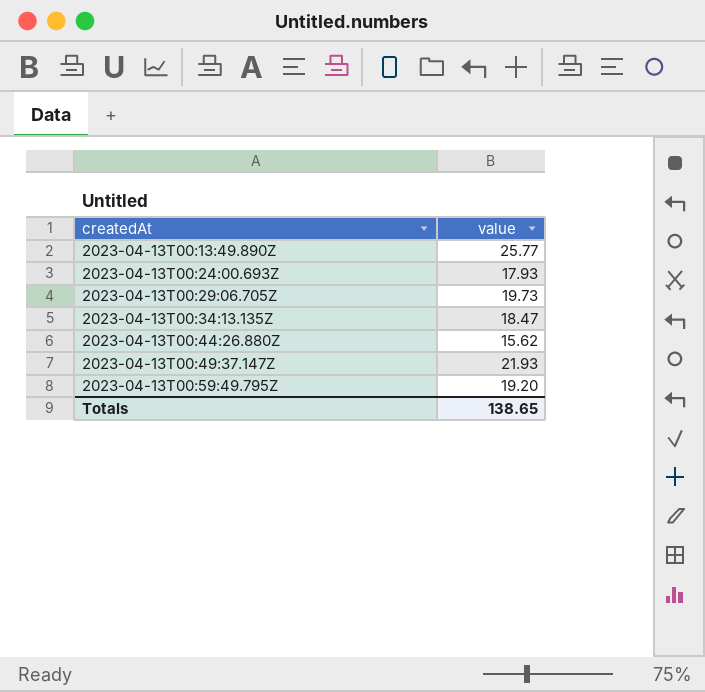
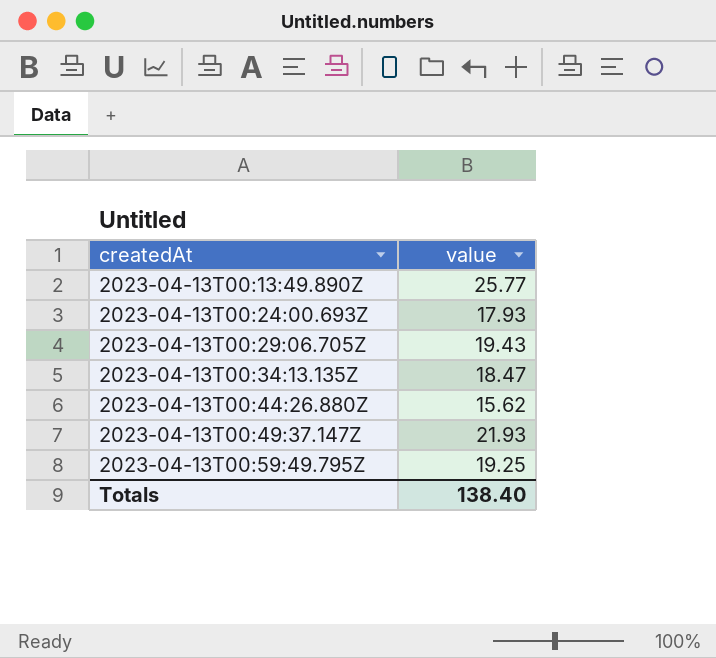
2023-04-13T00:29:06.705Z | value: 19.73 -> 19.43
2023-04-13T00:59:49.795Z | value: 19.20 -> 19.25
Totals | value: 138.65 -> 138.40

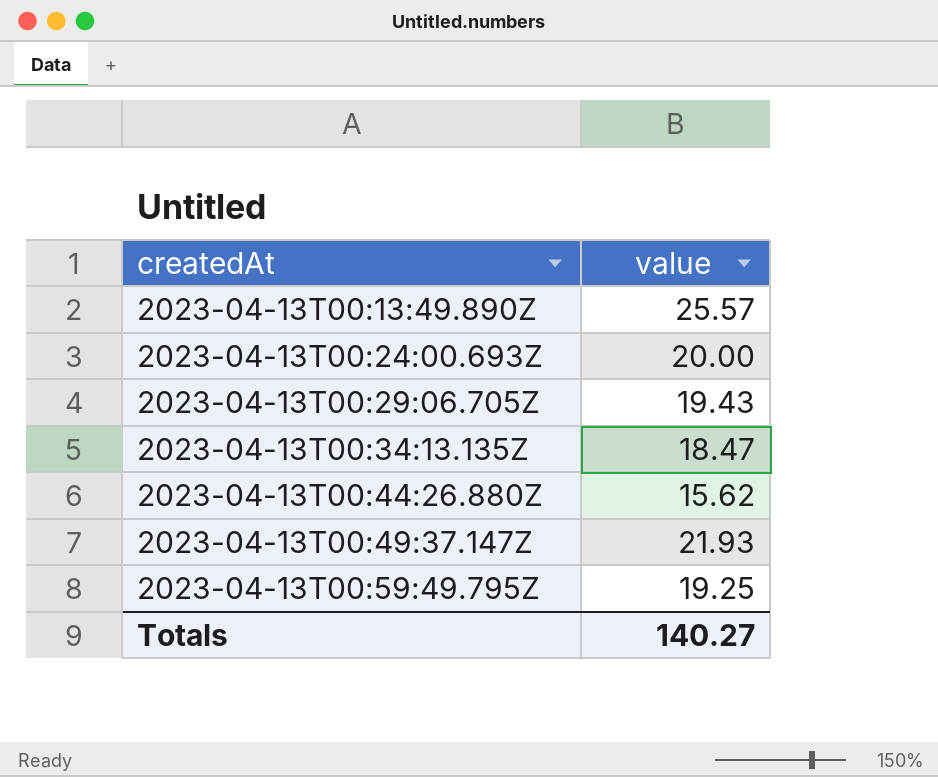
2023-04-13T00:13:49.890Z | value: 25.77 -> 25.57
2023-04-13T00:24:00.693Z | value: 17.93 -> 20.00
Totals | value: 138.40 -> 140.27

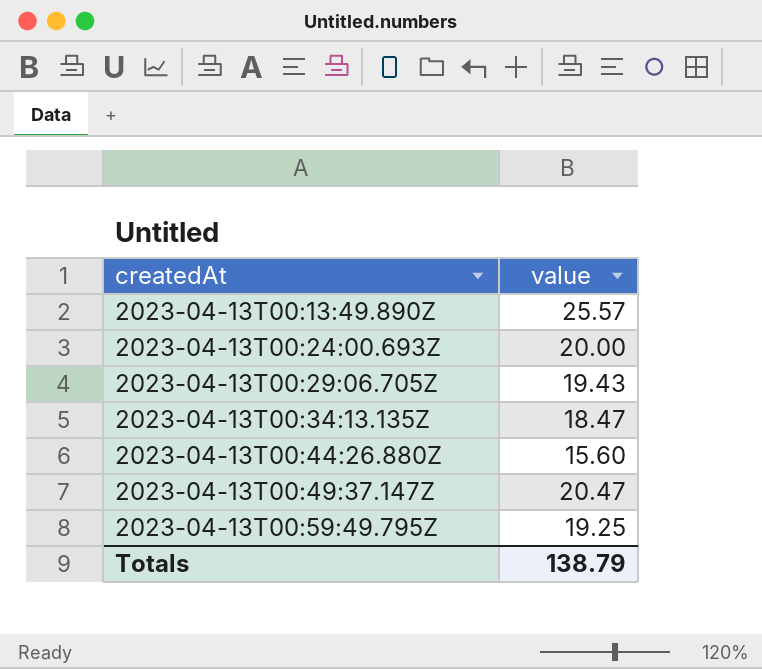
2023-04-13T00:44:26.880Z | value: 15.62 -> 15.60
2023-04-13T00:49:37.147Z | value: 21.93 -> 20.47
Totals | value: 140.27 -> 138.79

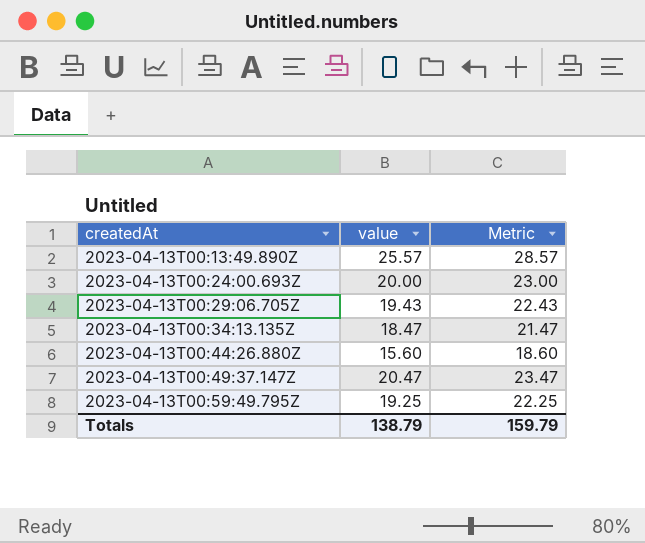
column Metric | formula: none -> [value] + 3

